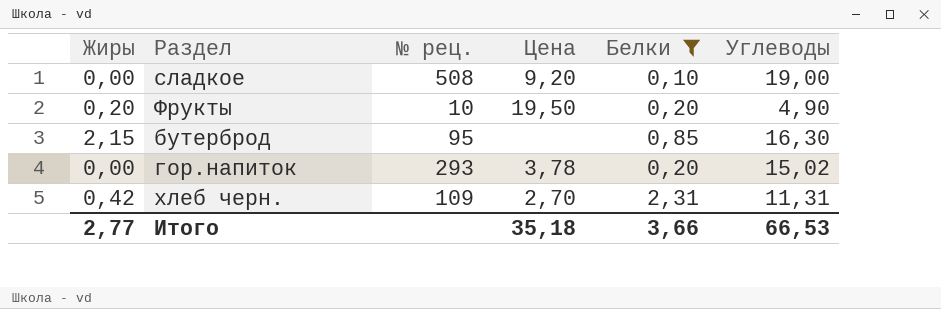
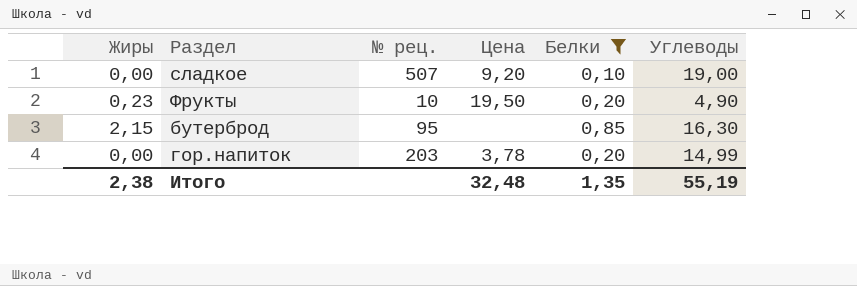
row хлеб черн.: 0,42 | 109 | 2,70 | 2,31 | 11,31 -> none
сладкое | № рец.: 508 -> 507
Фрукты | Жиры: 0,20 -> 0,23
гор.напиток | № рец.: 293 -> 203
гор.напиток | Углеводы: 15,02 -> 14,99
Итого | Жиры: 2,77 -> 2,38
Итого | Цена: 35,18 -> 32,48
Итого | Белки: 3,66 -> 1,35
Итого | Углеводы: 66,53 -> 55,19

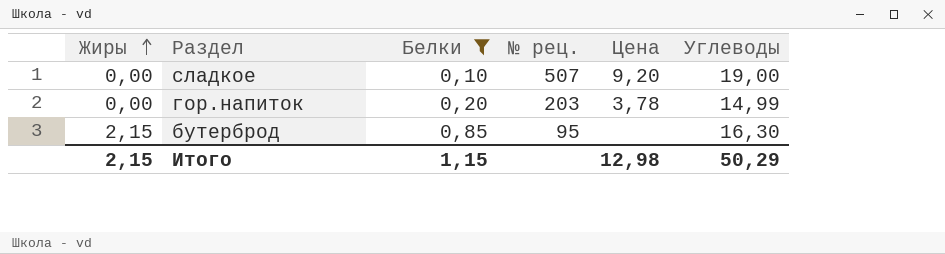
row order: none -> Жиры ascending
column Белки | position: 5 -> 3
row Фрукты: 0,23 | 10 | 19,50 | 0,20 | 4,90 -> none
Итого | Жиры: 2,38 -> 2,15
Итого | Белки: 1,35 -> 1,15
Итого | Цена: 32,48 -> 12,98
Итого | Углеводы: 55,19 -> 50,29

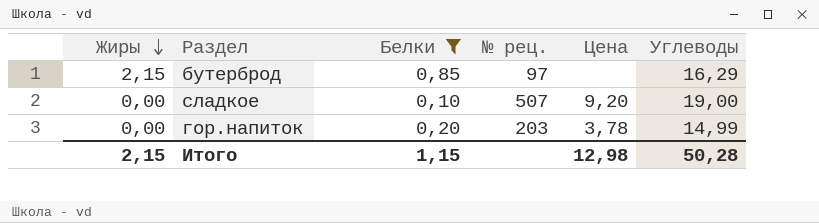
row order: Жиры ascending -> Жиры descending
бутерброд | № рец.: 95 -> 97
бутерброд | Углеводы: 16,30 -> 16,29
Итого | Углеводы: 50,29 -> 50,28

